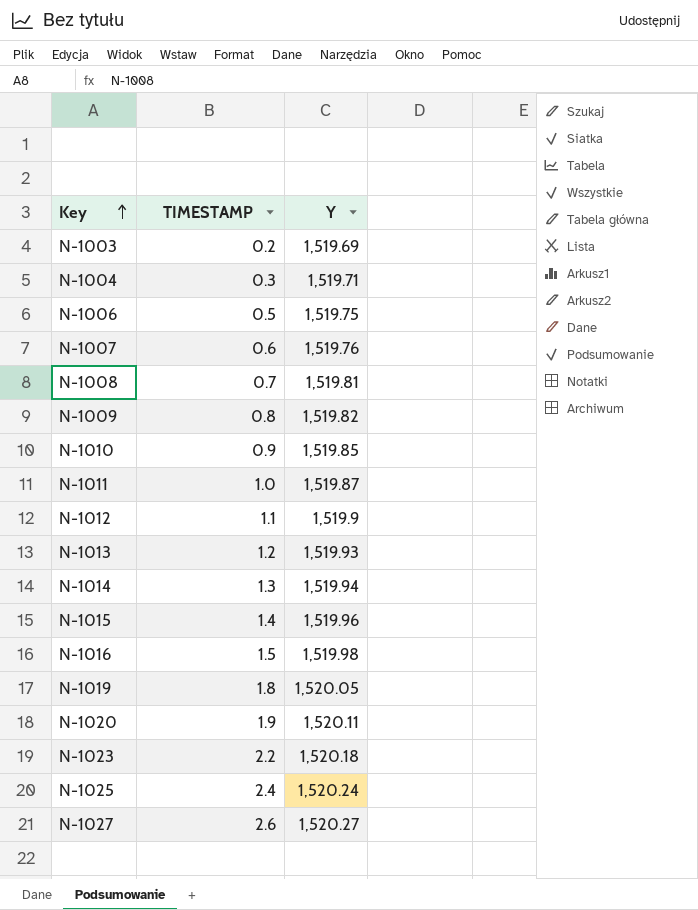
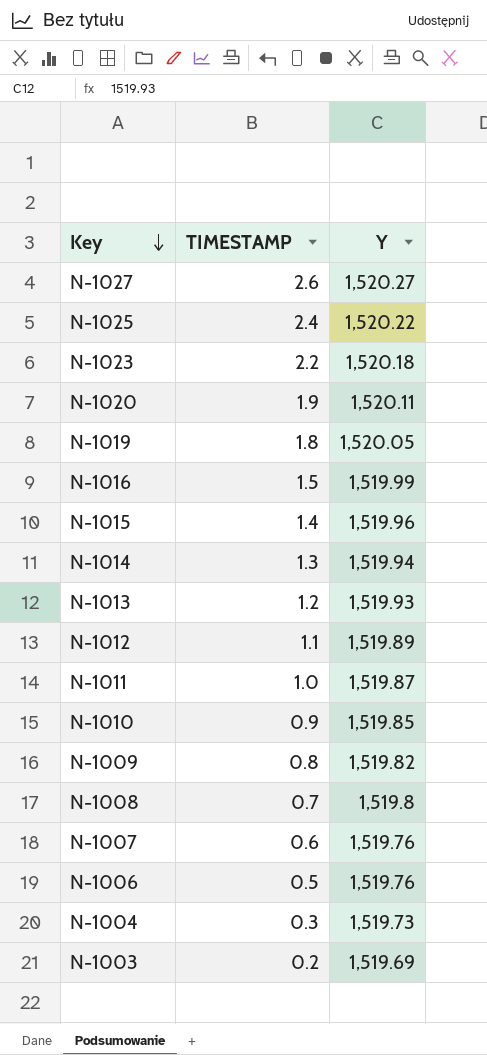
row order: Key ascending -> Key descending
N-1025 | Y: 1,520.24 -> 1,520.22
N-1016 | Y: 1,519.98 -> 1,519.99
N-1012 | Y: 1,519.9 -> 1,519.89
N-1008 | Y: 1,519.81 -> 1,519.8
N-1006 | Y: 1,519.75 -> 1,519.76
N-1004 | Y: 1,519.71 -> 1,519.73

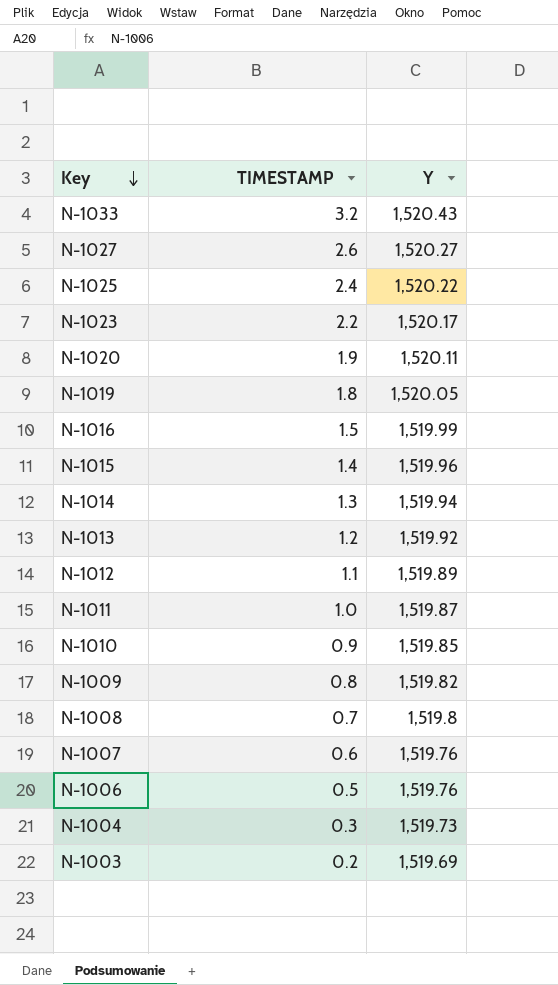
row N-1033: none -> 3.2 | 1,520.43
N-1023 | Y: 1,520.18 -> 1,520.17
N-1013 | Y: 1,519.93 -> 1,519.92

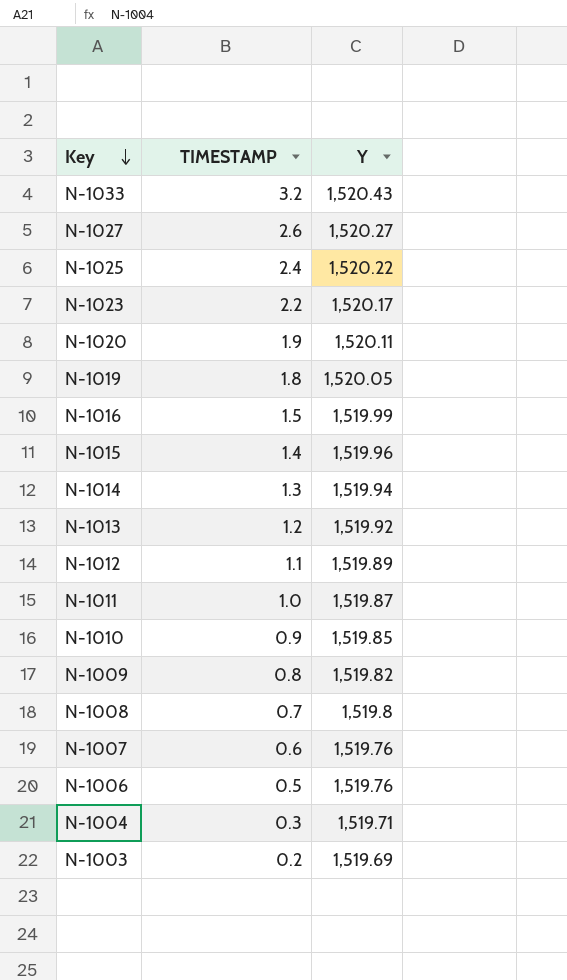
N-1004 | Y: 1,519.73 -> 1,519.71

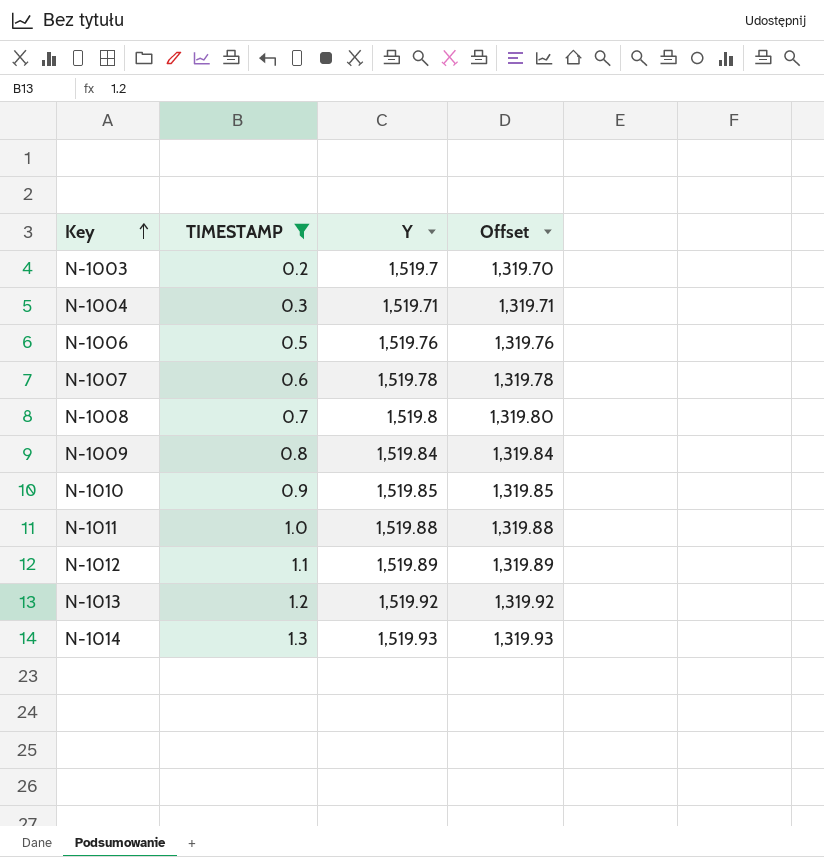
filter: none -> TIMESTAMP <= 1.3
row order: Key descending -> Key ascending
column Offset | formula: none -> [Y] - 200
N-1003 | Y: 1,519.69 -> 1,519.7
N-1007 | Y: 1,519.76 -> 1,519.78
N-1009 | Y: 1,519.82 -> 1,519.84
N-1011 | Y: 1,519.87 -> 1,519.88
N-1014 | Y: 1,519.94 -> 1,519.93

